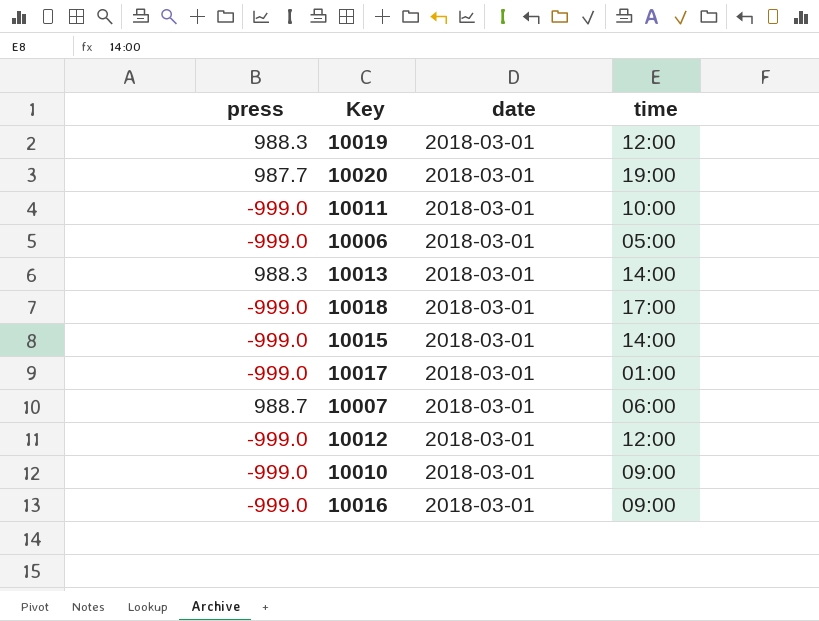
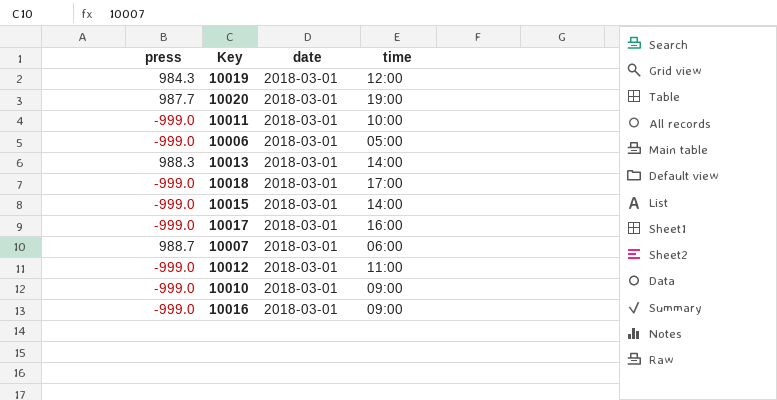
10019 | press: 988.3 -> 984.3
10017 | time: 01:00 -> 16:00
10012 | time: 12:00 -> 11:00

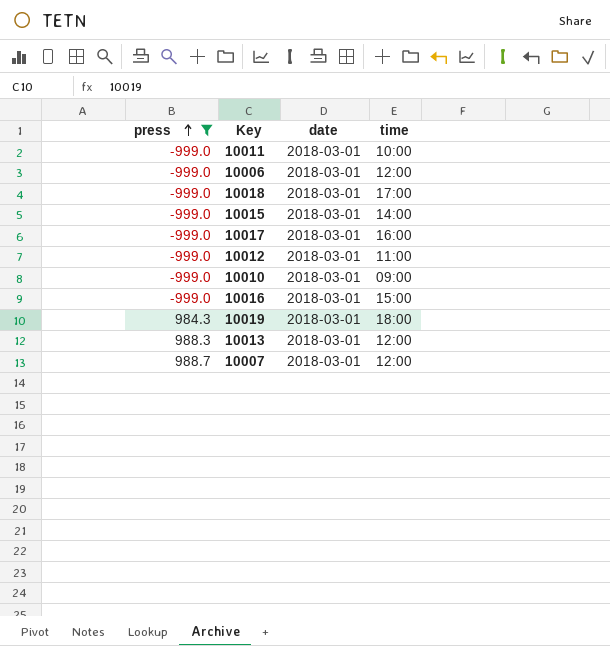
filter: none -> press != 987.7
row order: none -> press ascending
10006 | time: 05:00 -> 12:00
10016 | time: 09:00 -> 15:00
10019 | time: 12:00 -> 18:00
10013 | time: 14:00 -> 12:00
10007 | time: 06:00 -> 12:00

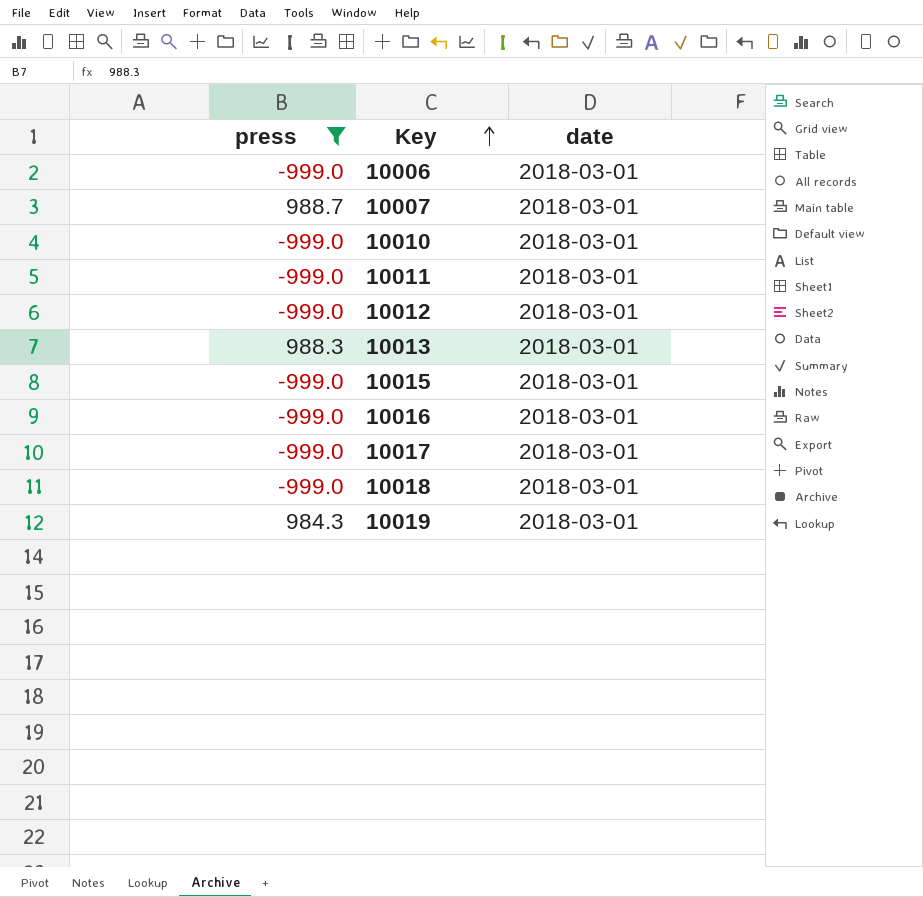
row order: press ascending -> Key ascending
column time | position: 4 -> none

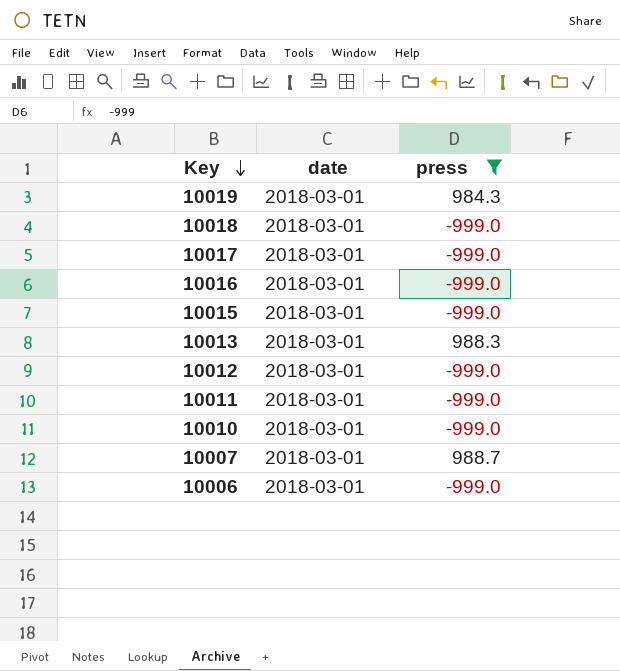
row order: Key ascending -> Key descending
column press | position: 1 -> 3

